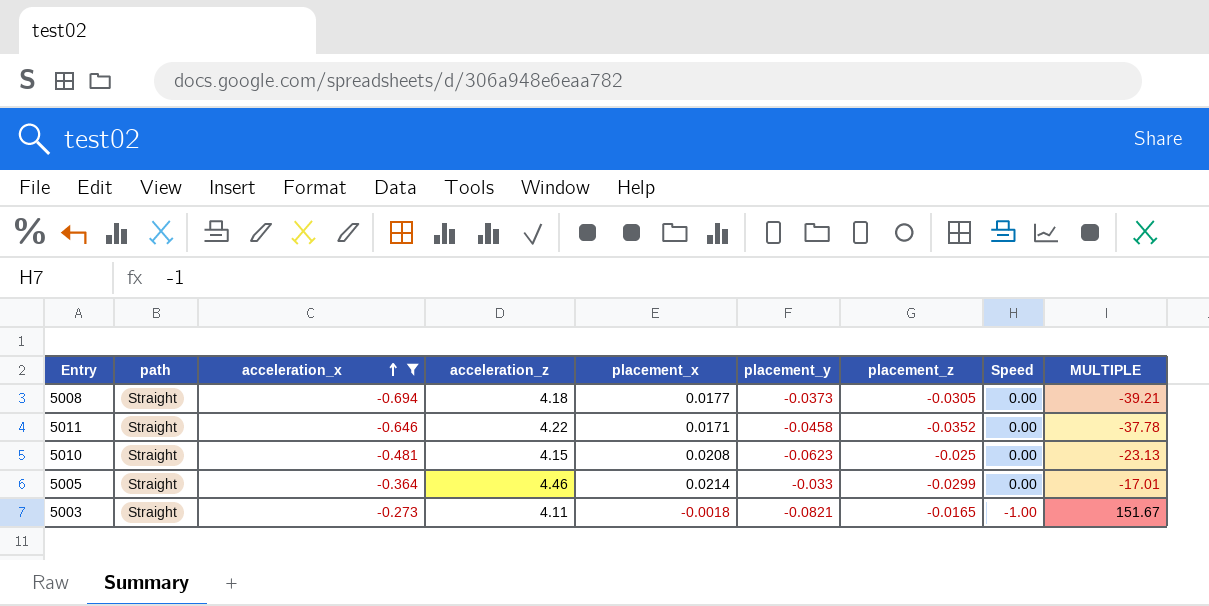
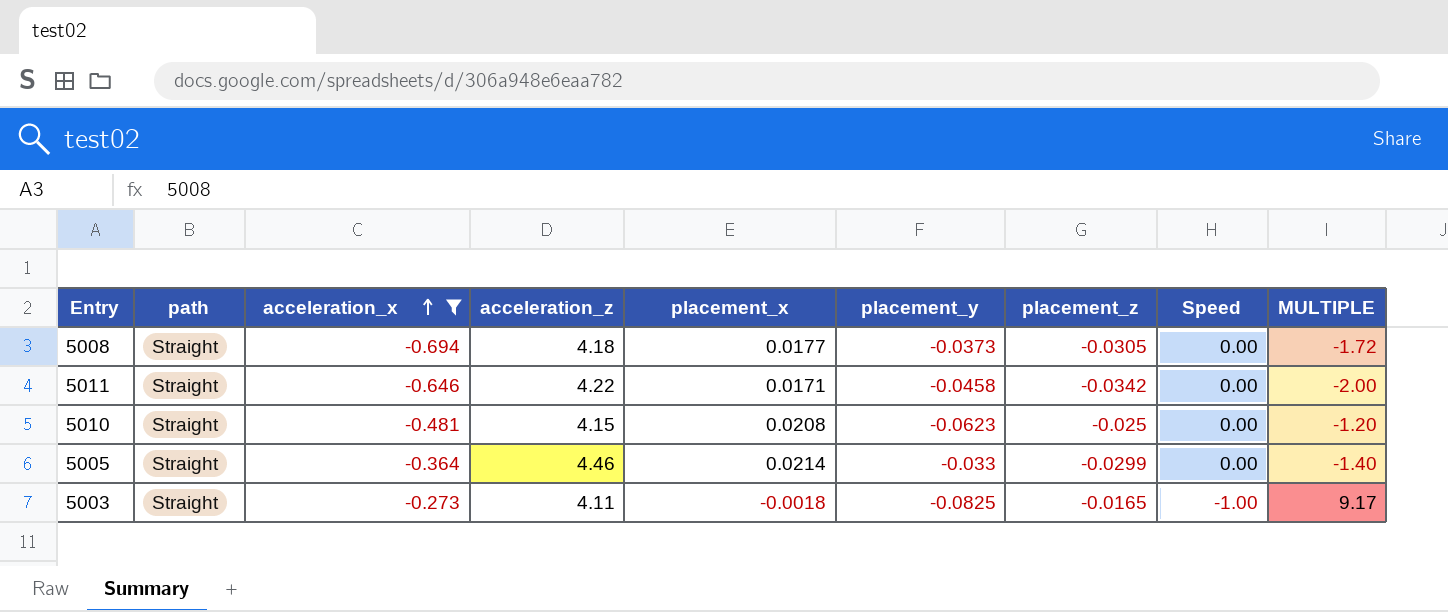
column MULTIPLE | formula: [acceleration_x] / [placement_x] -> [placement_z] / [placement_x]
5011 | placement_z: -0.0352 -> -0.0342
5003 | placement_y: -0.0821 -> -0.0825

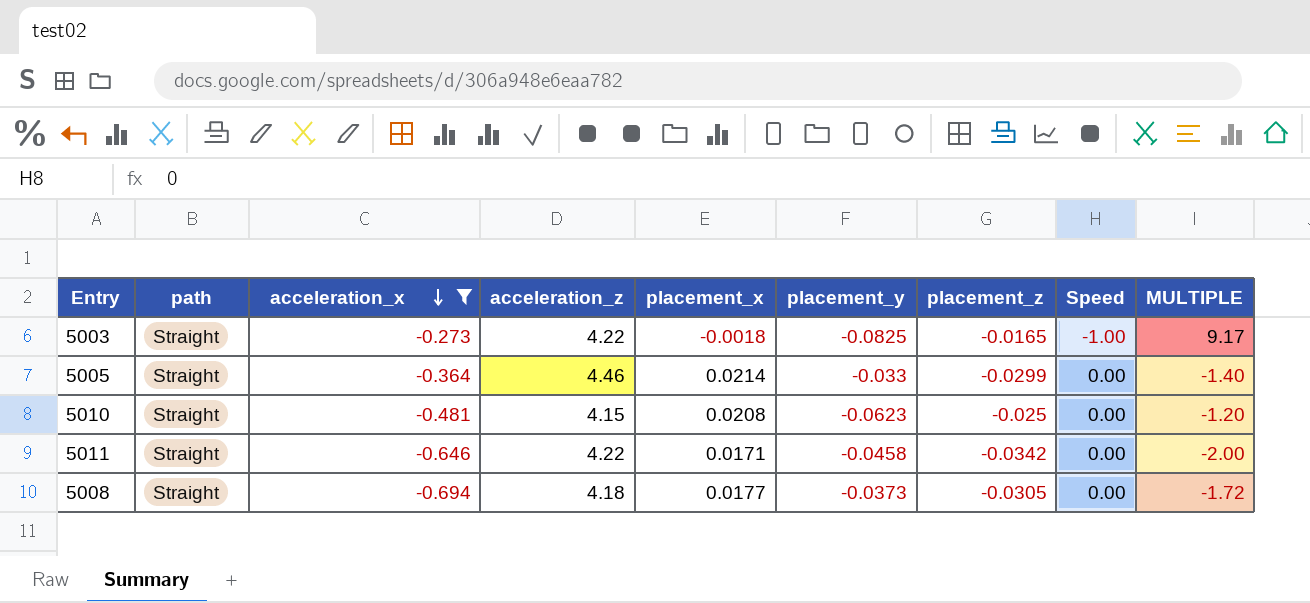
row order: acceleration_x ascending -> acceleration_x descending
5003 | acceleration_z: 4.11 -> 4.22

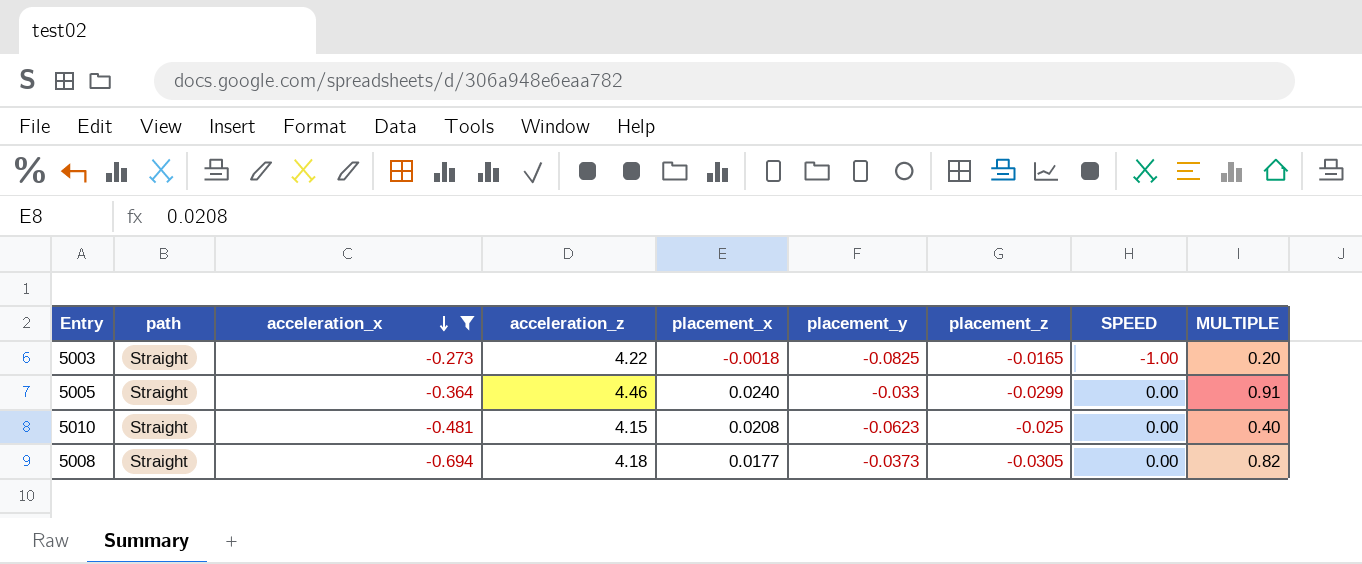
column name: Speed -> SPEED
column MULTIPLE | formula: [placement_z] / [placement_x] -> [placement_z] / [placement_y]
row 5011: Straight | -0.646 | 4.22 | 0.0171 | -0.0458 | -0.0342 | 0.00 | -2.00 -> none
5005 | placement_x: 0.0214 -> 0.0240

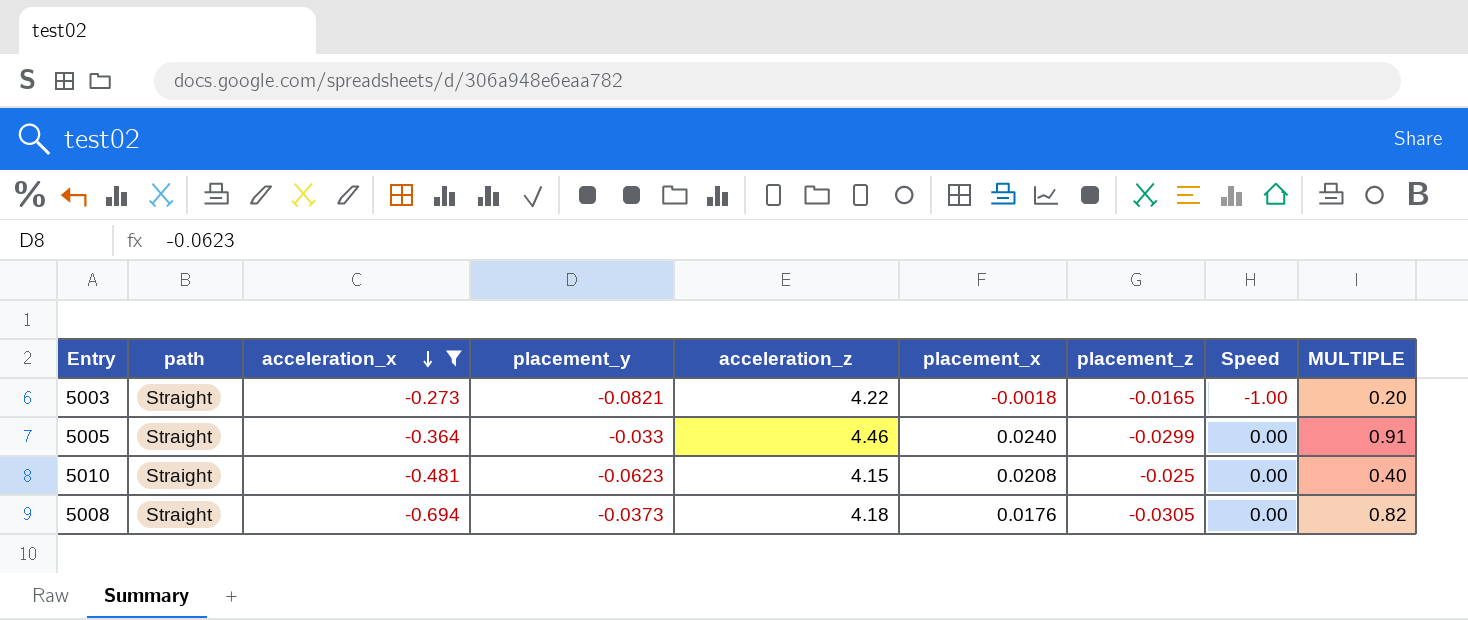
column placement_y | position: 6 -> 4
column name: SPEED -> Speed
5003 | placement_y: -0.0825 -> -0.0821
5008 | placement_x: 0.0177 -> 0.0176

